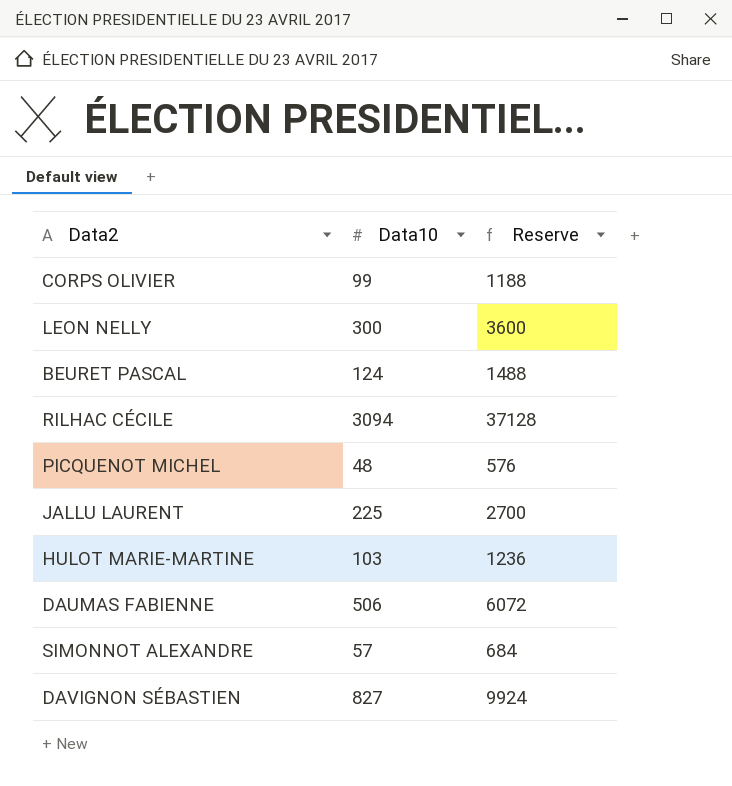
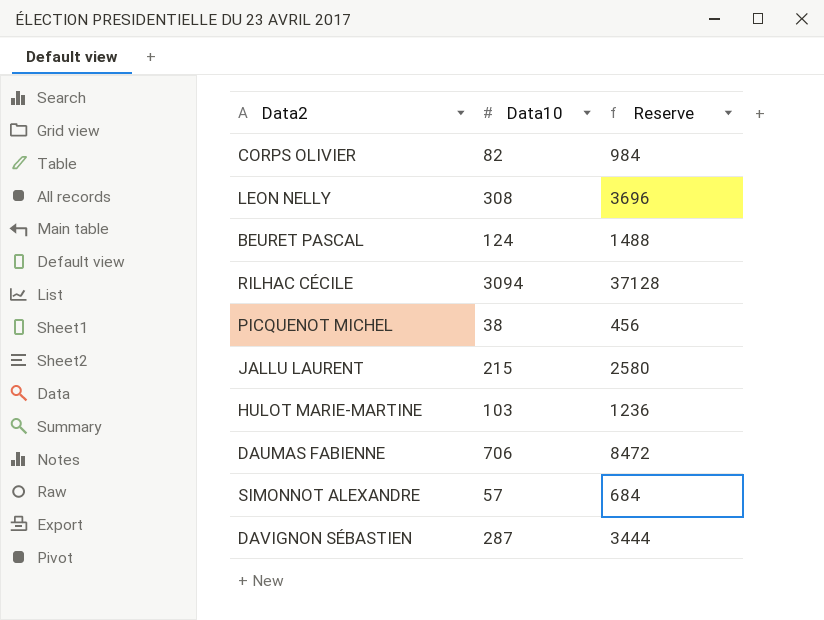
CORPS OLIVIER | Data10: 99 -> 82
CORPS OLIVIER | Reserve: 1188 -> 984
LEON NELLY | Data10: 300 -> 308
LEON NELLY | Reserve: 3600 -> 3696
PICQUENOT MICHEL | Data10: 48 -> 38
PICQUENOT MICHEL | Reserve: 576 -> 456
JALLU LAURENT | Data10: 225 -> 215
JALLU LAURENT | Reserve: 2700 -> 2580
DAUMAS FABIENNE | Data10: 506 -> 706
DAUMAS FABIENNE | Reserve: 6072 -> 8472
DAVIGNON SÉBASTIEN | Data10: 827 -> 287
DAVIGNON SÉBASTIEN | Reserve: 9924 -> 3444

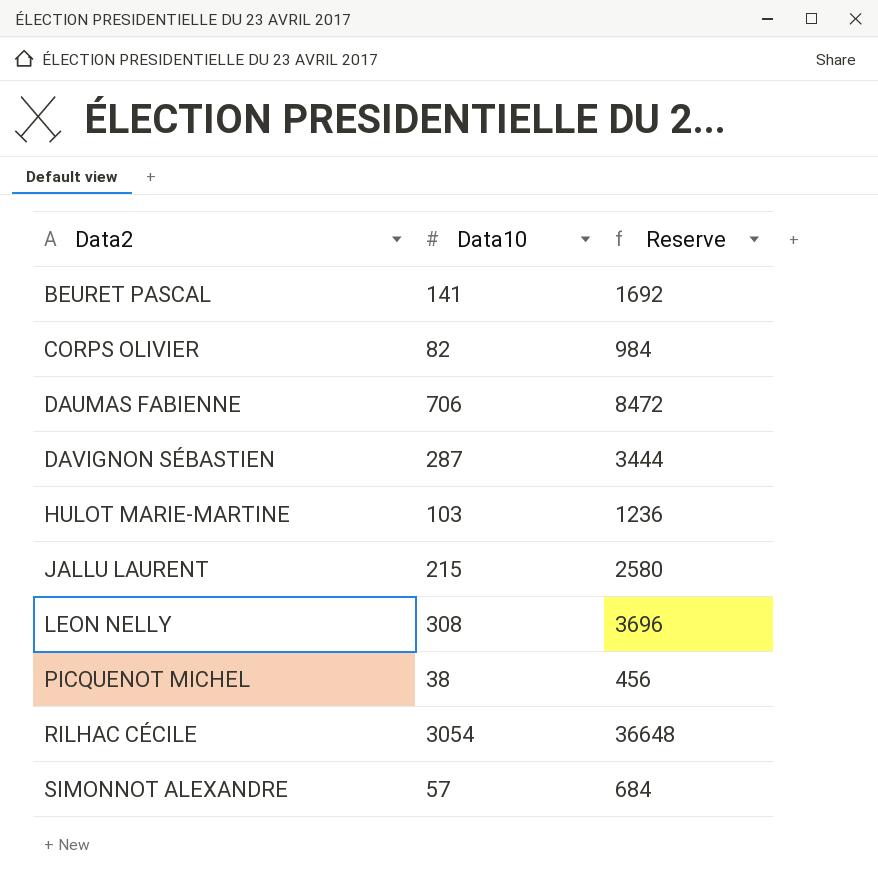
row order: none -> Data2 ascending
BEURET PASCAL | Data10: 124 -> 141
BEURET PASCAL | Reserve: 1488 -> 1692
RILHAC CÉCILE | Data10: 3094 -> 3054
RILHAC CÉCILE | Reserve: 37128 -> 36648

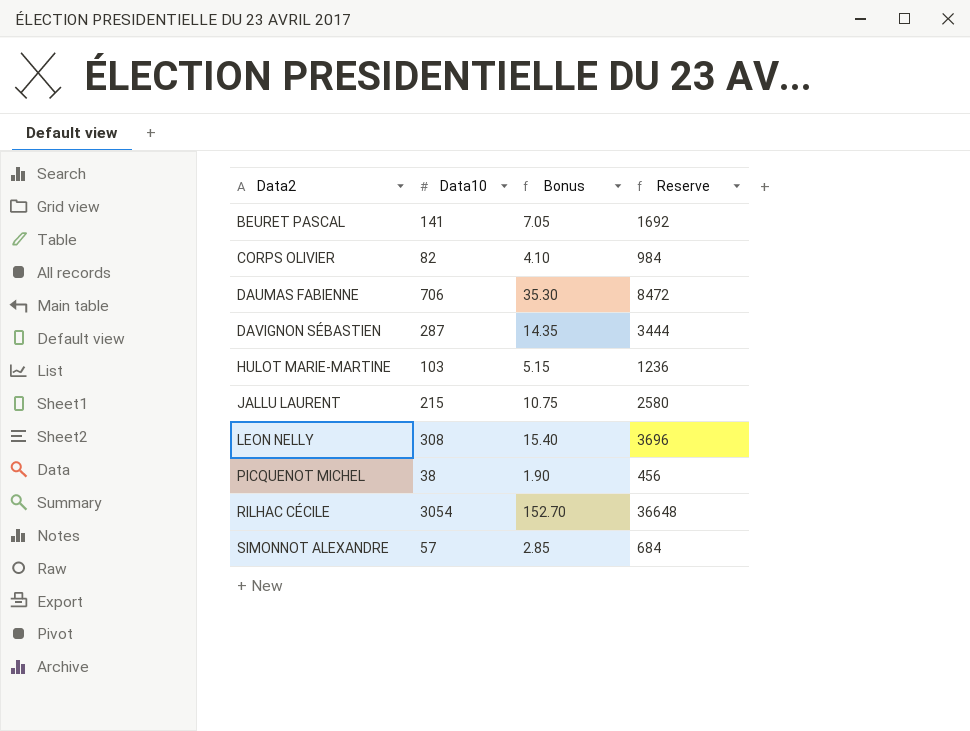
column Bonus | formula: none -> [Data10] * 0.05

